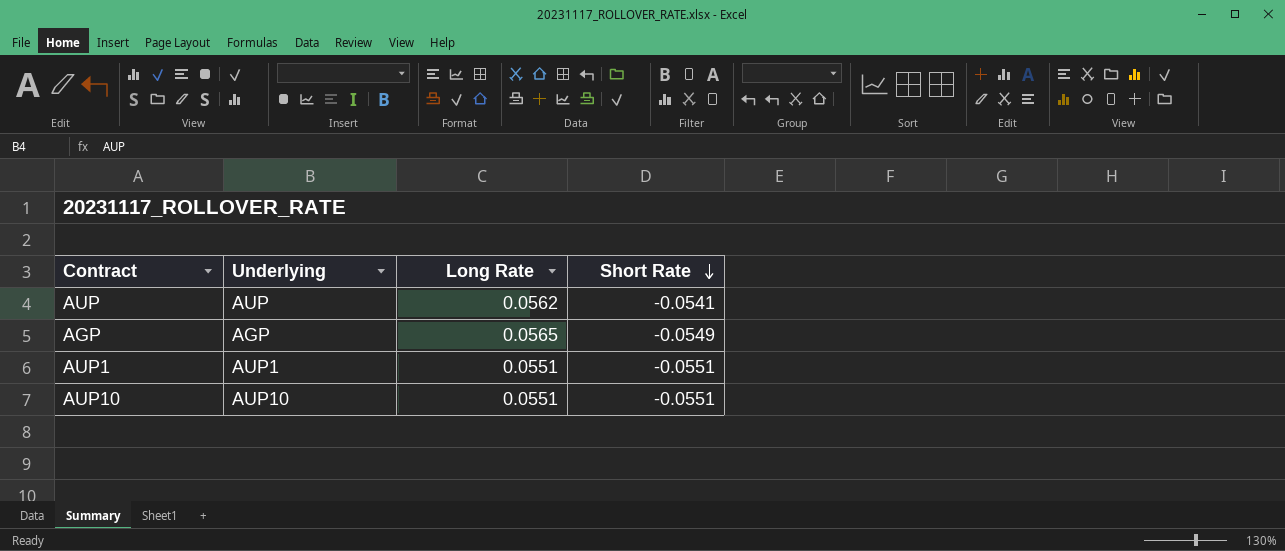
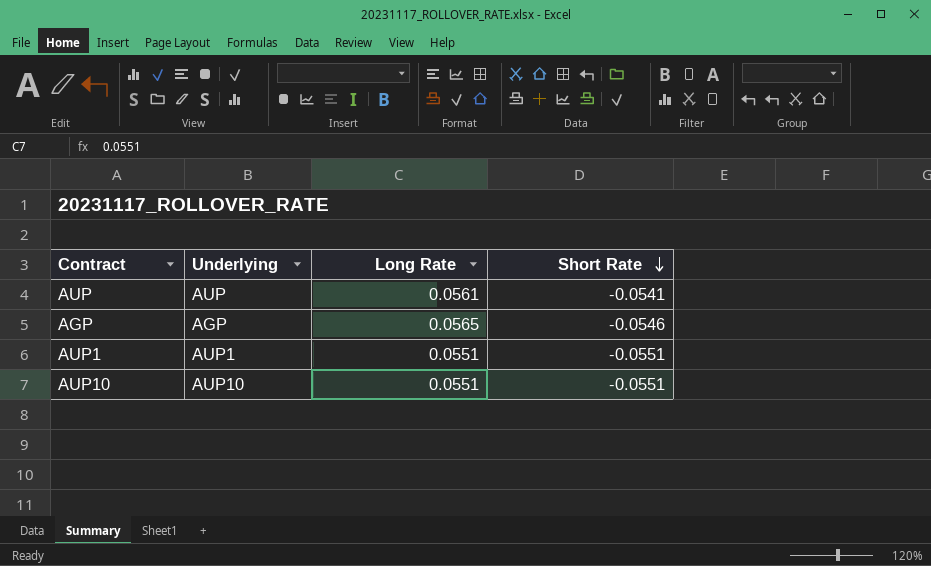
AUP | Long Rate: 0.0562 -> 0.0561
AGP | Short Rate: -0.0549 -> -0.0546

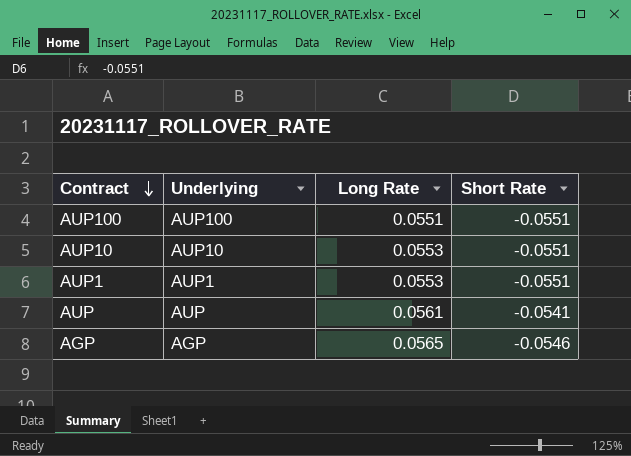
row order: Short Rate descending -> Contract descending
row AUP100: none -> AUP100 | 0.0551 | -0.0551
AUP10 | Long Rate: 0.0551 -> 0.0553
AUP1 | Long Rate: 0.0551 -> 0.0553

